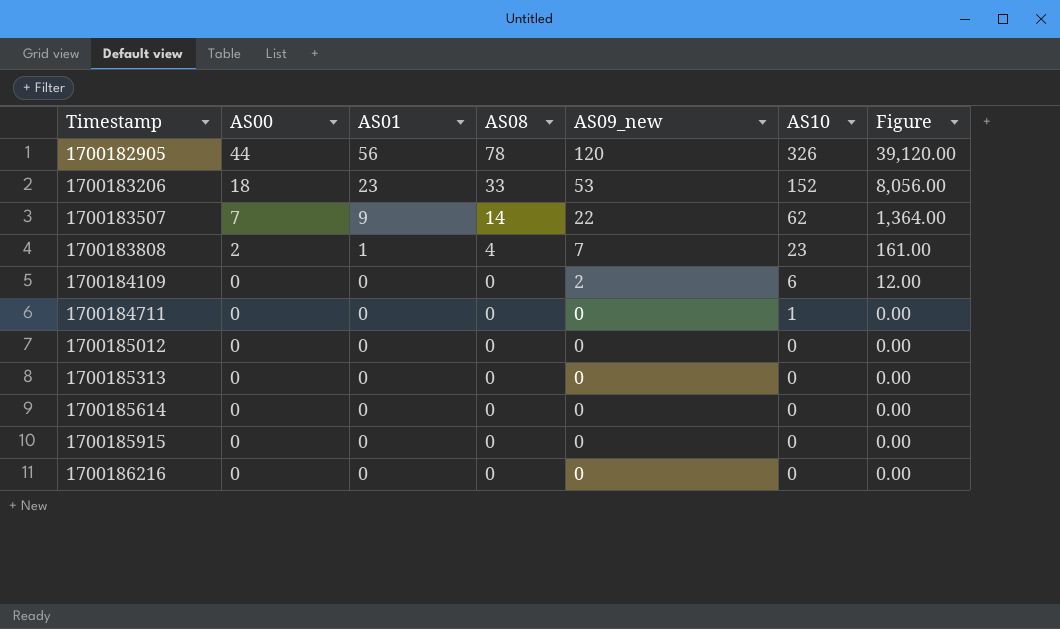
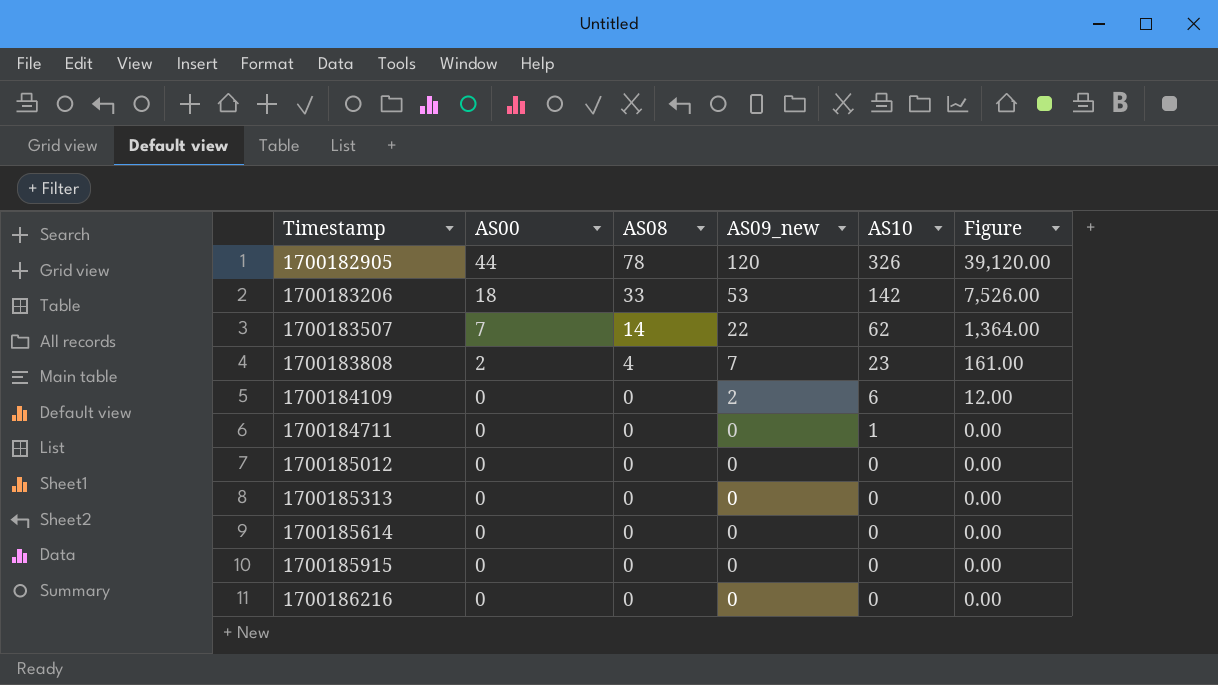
column AS01 | position: 3 -> none
1700183206 | AS10: 152 -> 142
1700183206 | Figure: 8,056.00 -> 7,526.00

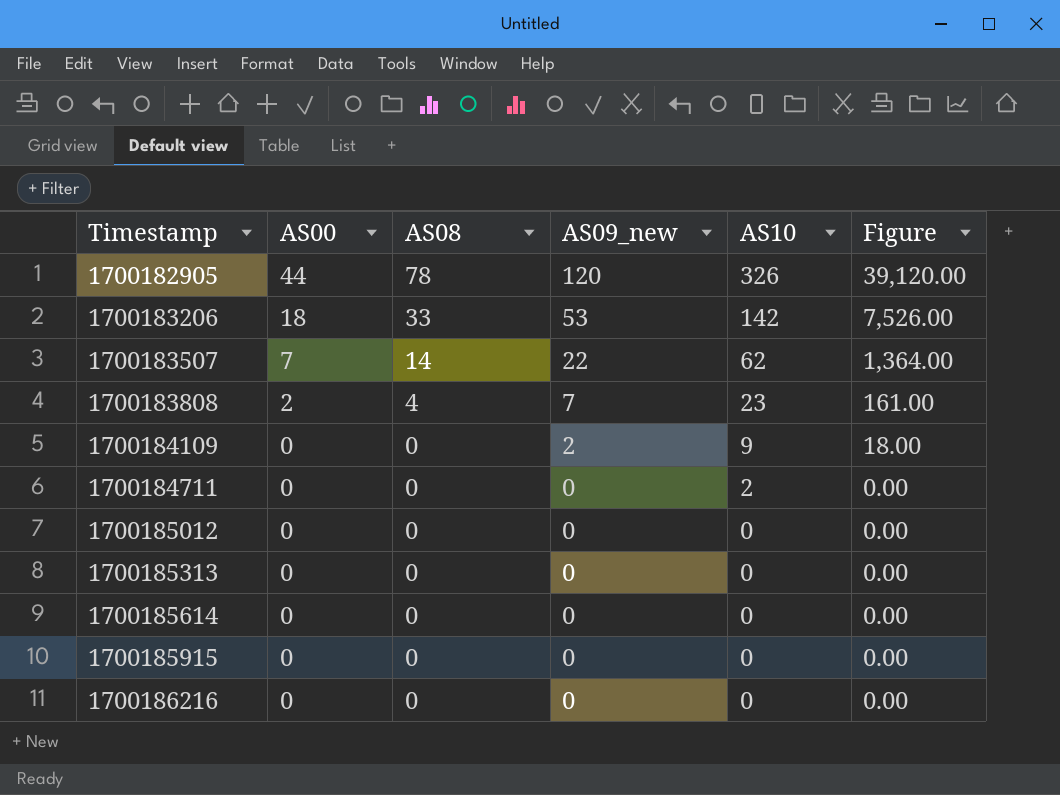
1700184109 | AS10: 6 -> 9
1700184109 | Figure: 12.00 -> 18.00
1700184711 | AS10: 1 -> 2

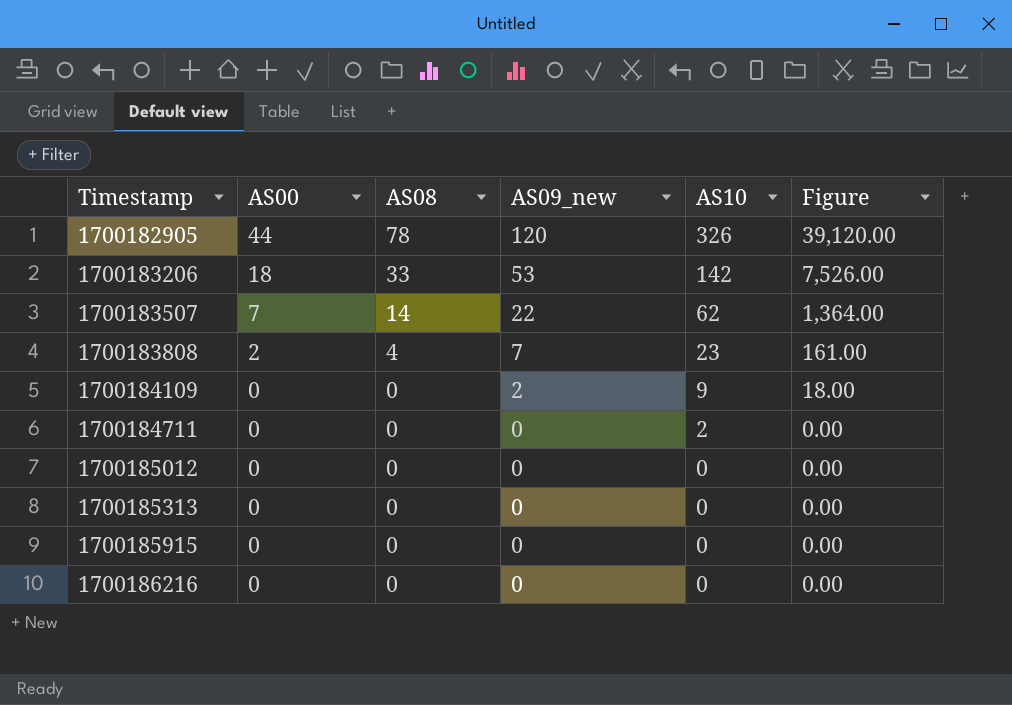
row 1700185614: 0 | 0 | 0 | 0 | 0.00 -> none

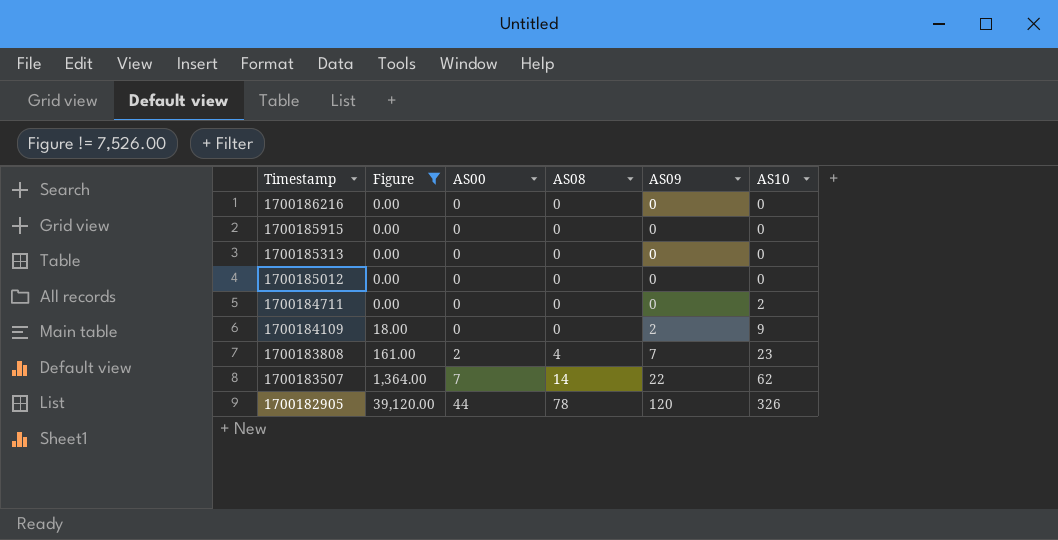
filter: none -> Figure != 7,526.00
row order: Timestamp ascending -> Timestamp descending
column Figure | position: 6 -> 2
column name: AS09_new -> AS09

